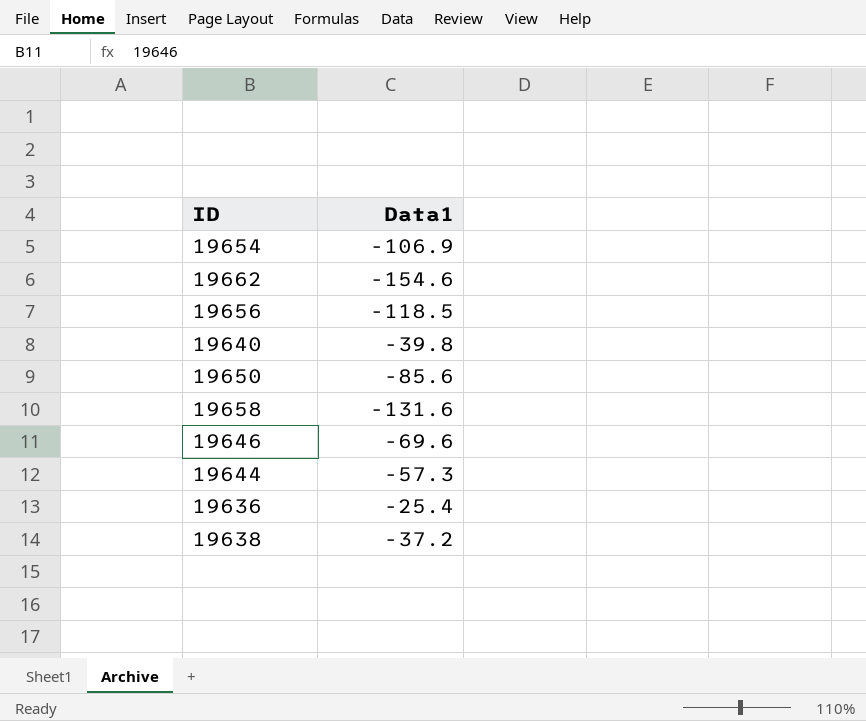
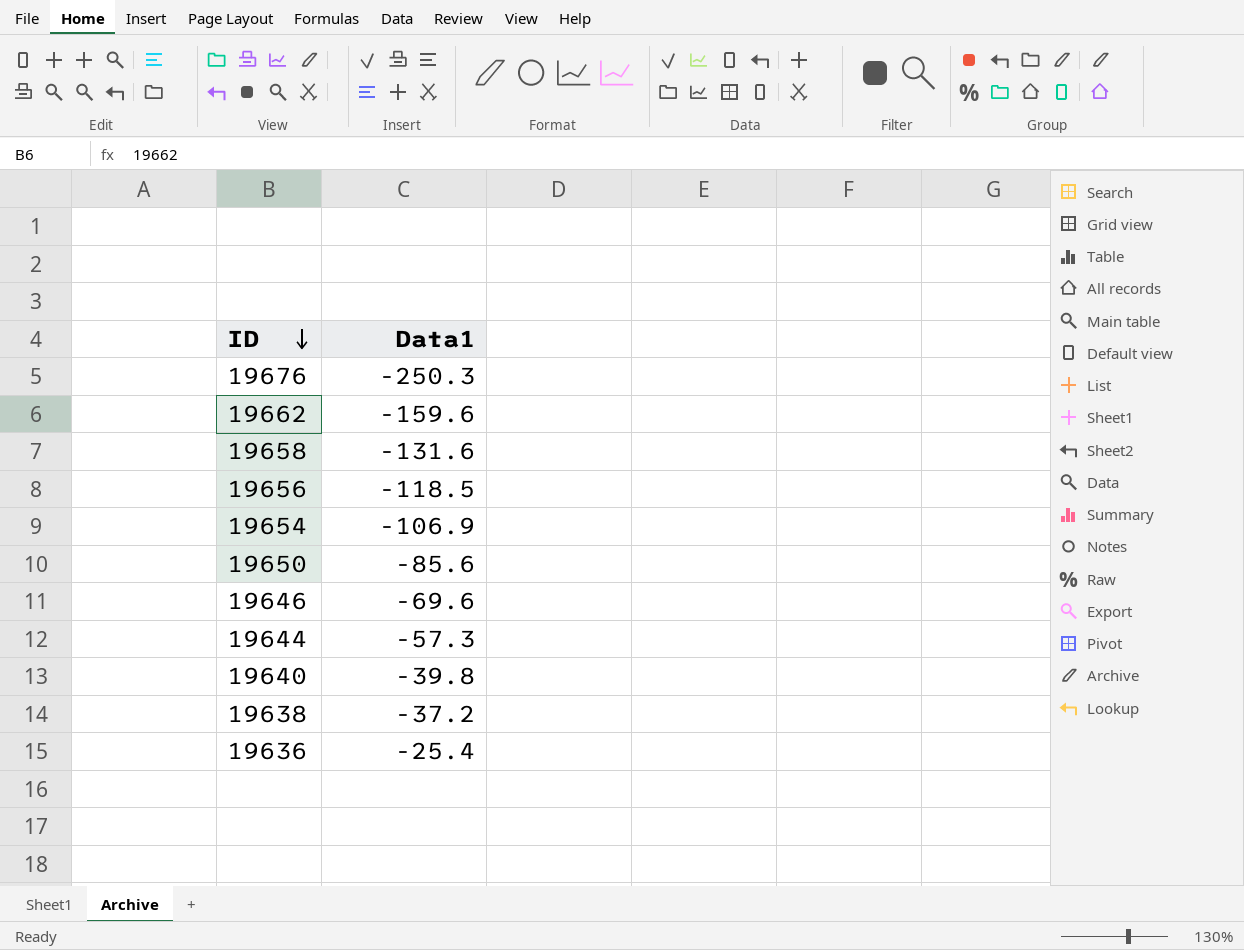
row order: none -> ID descending
row 19676: none -> -250.3
19662 | Data1: -154.6 -> -159.6

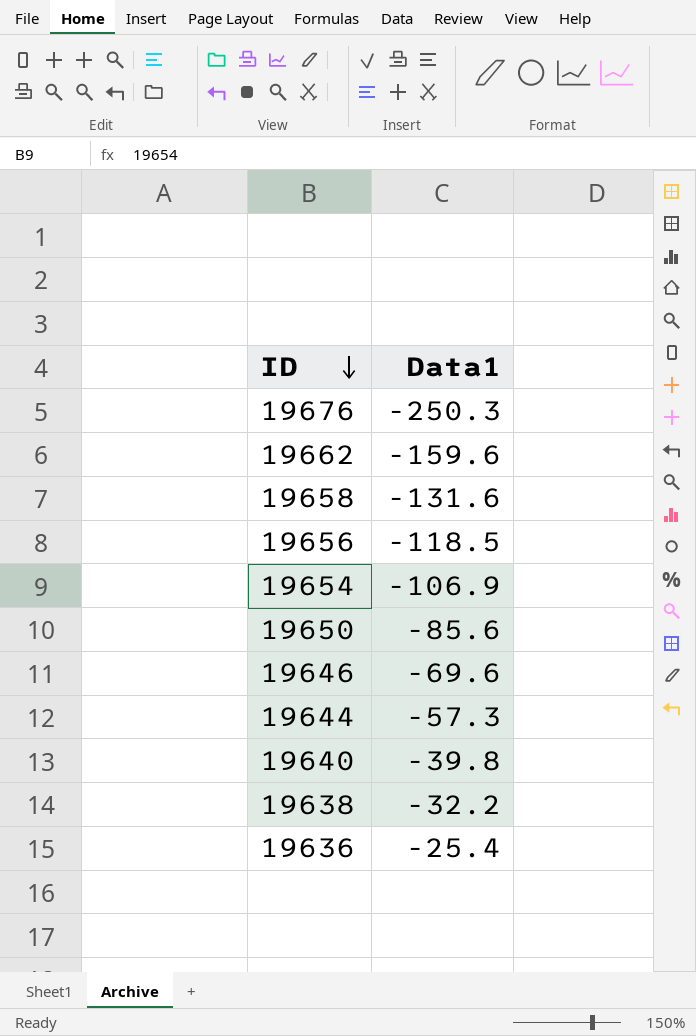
19638 | Data1: -37.2 -> -32.2

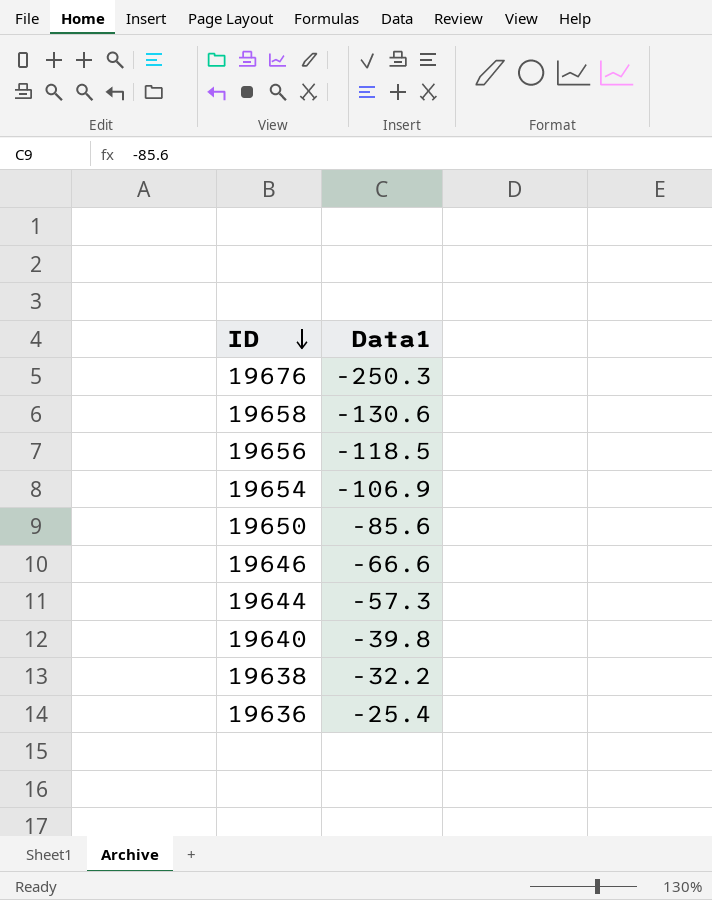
row 19662: -159.6 -> none
19658 | Data1: -131.6 -> -130.6
19646 | Data1: -69.6 -> -66.6

